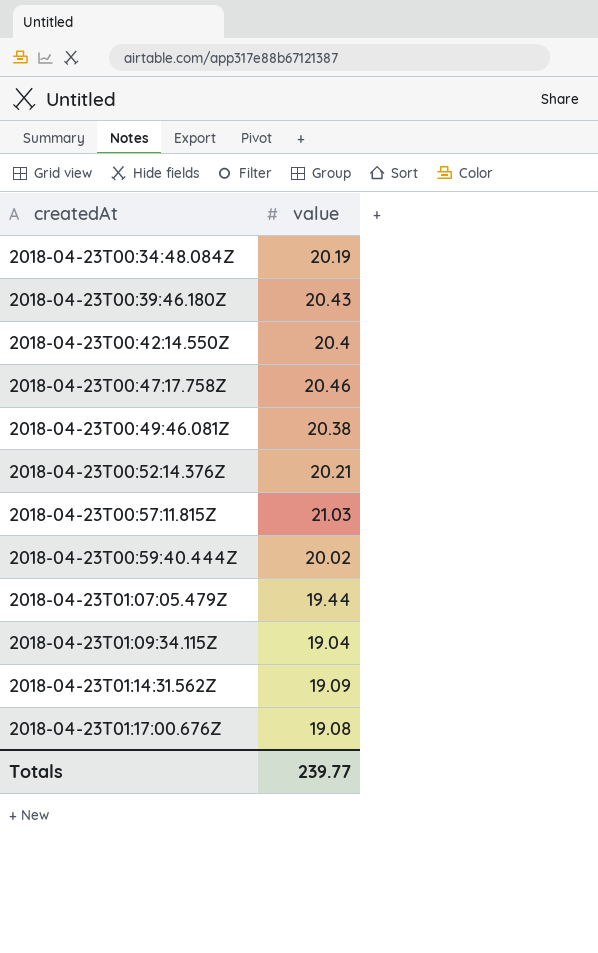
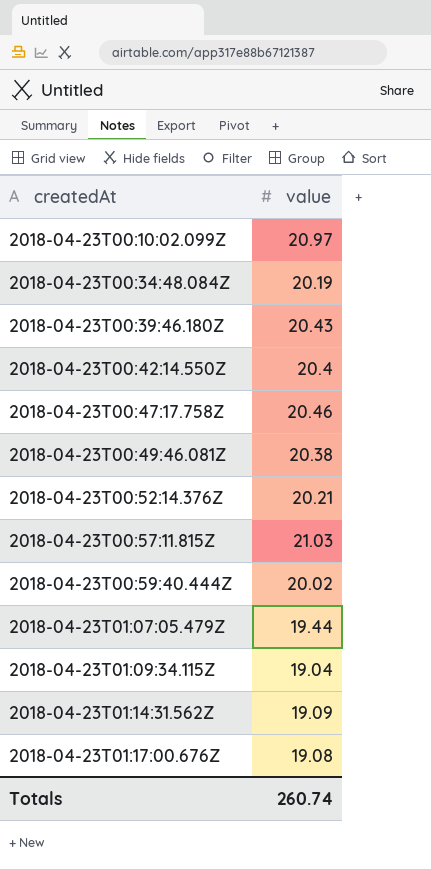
row 2018-04-23T00:10:02.099Z: none -> 20.97
Totals | value: 239.77 -> 260.74

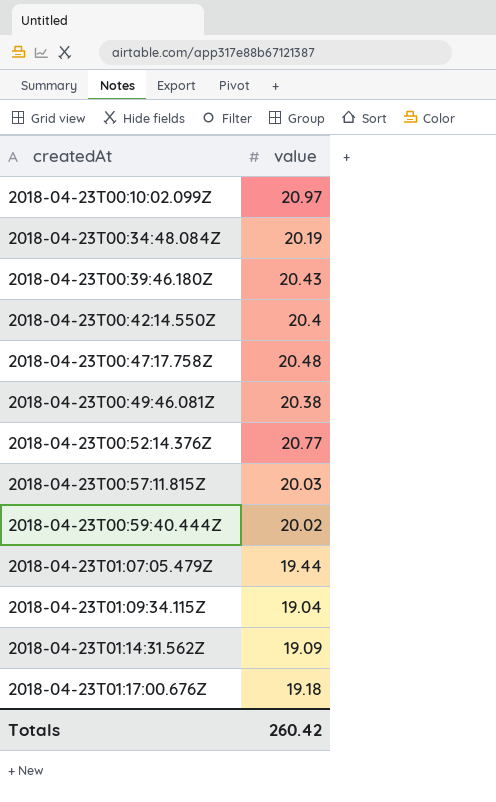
2018-04-23T00:47:17.758Z | value: 20.46 -> 20.48
2018-04-23T00:52:14.376Z | value: 20.21 -> 20.77
2018-04-23T00:57:11.815Z | value: 21.03 -> 20.03
2018-04-23T01:17:00.676Z | value: 19.08 -> 19.18
Totals | value: 260.74 -> 260.42

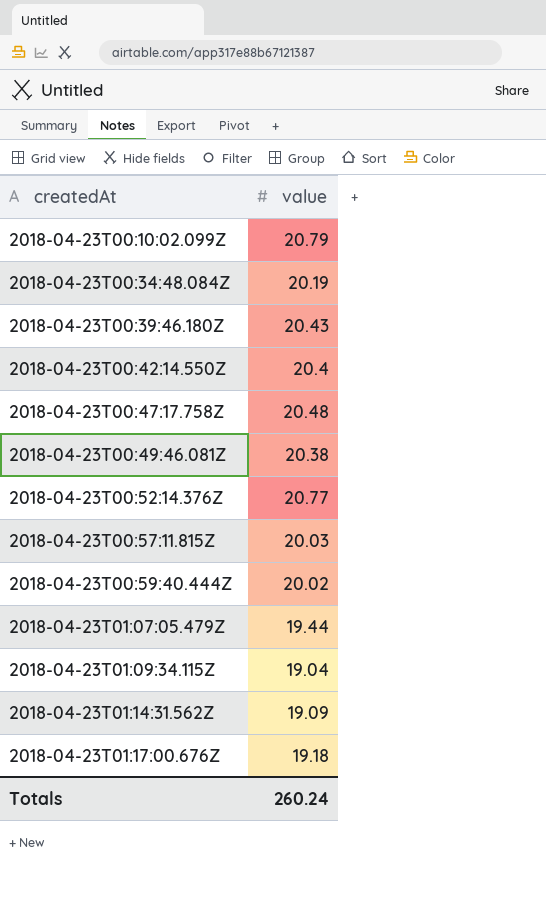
2018-04-23T00:10:02.099Z | value: 20.97 -> 20.79
Totals | value: 260.42 -> 260.24

